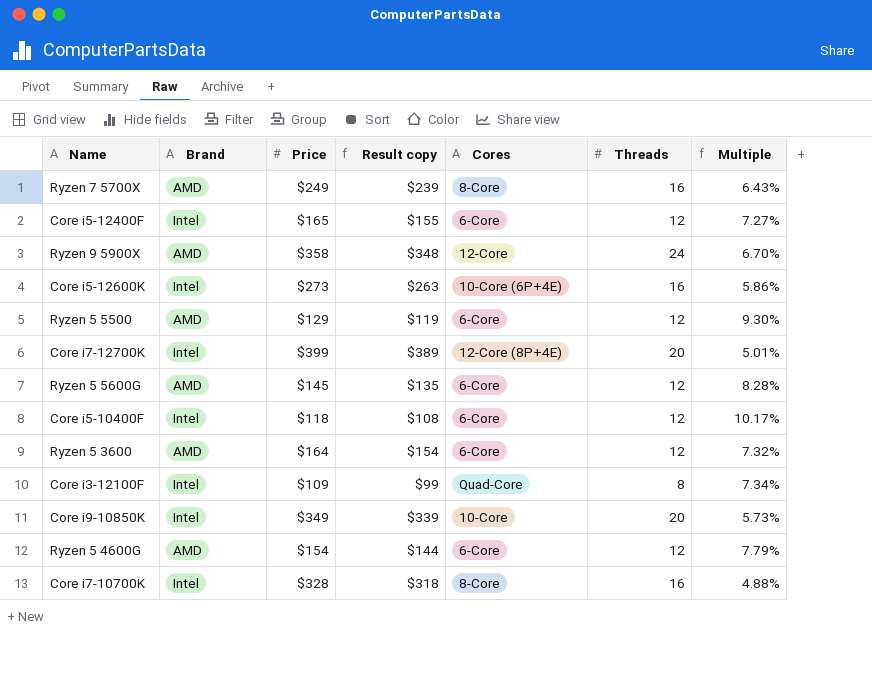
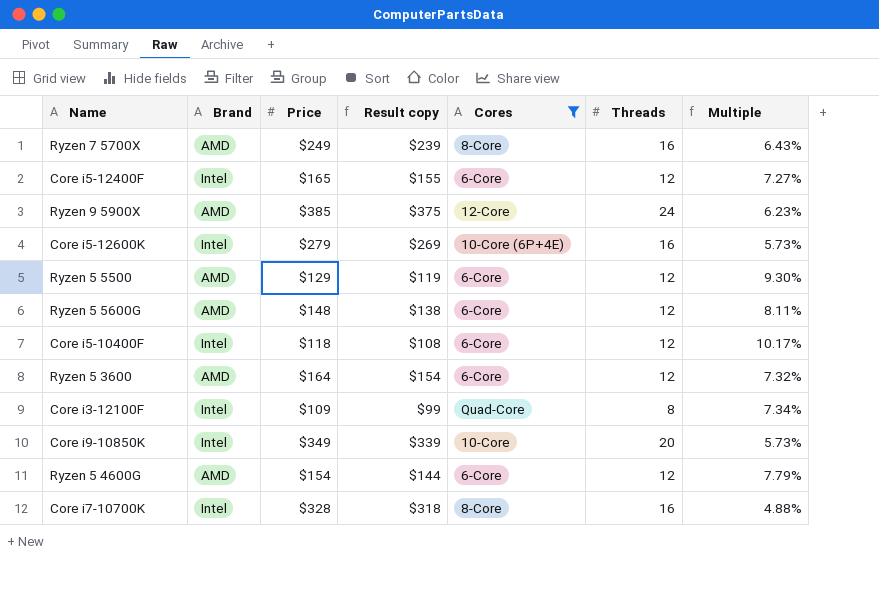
filter: none -> Cores != 12-Core (8P+4E)
Ryzen 9 5900X | Price: $358 -> $385
Ryzen 9 5900X | Result copy: $348 -> $375
Ryzen 9 5900X | Multiple: 6.70% -> 6.23%
Core i5-12600K | Price: $273 -> $279
Core i5-12600K | Result copy: $263 -> $269
Core i5-12600K | Multiple: 5.86% -> 5.73%
Ryzen 5 5600G | Price: $145 -> $148
Ryzen 5 5600G | Result copy: $135 -> $138
Ryzen 5 5600G | Multiple: 8.28% -> 8.11%

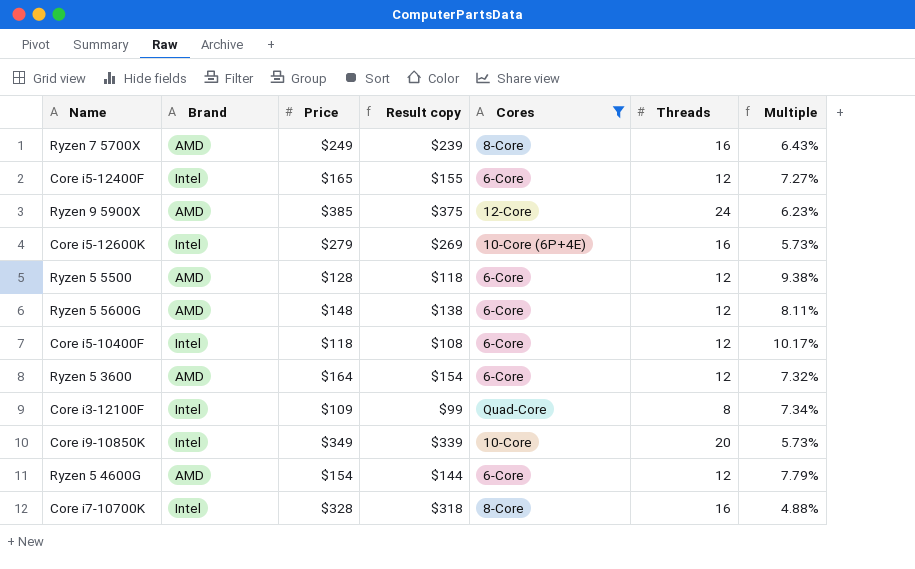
Ryzen 5 5500 | Price: $129 -> $128
Ryzen 5 5500 | Result copy: $119 -> $118
Ryzen 5 5500 | Multiple: 9.30% -> 9.38%

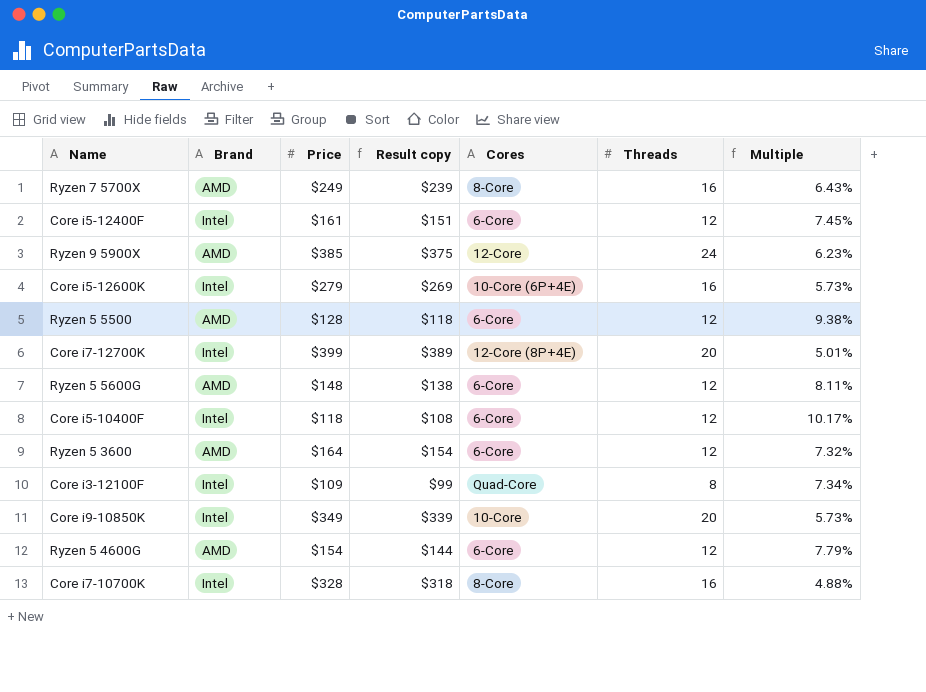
filter: Cores != 12-Core (8P+4E) -> none
Core i5-12400F | Price: $165 -> $161
Core i5-12400F | Result copy: $155 -> $151
Core i5-12400F | Multiple: 7.27% -> 7.45%

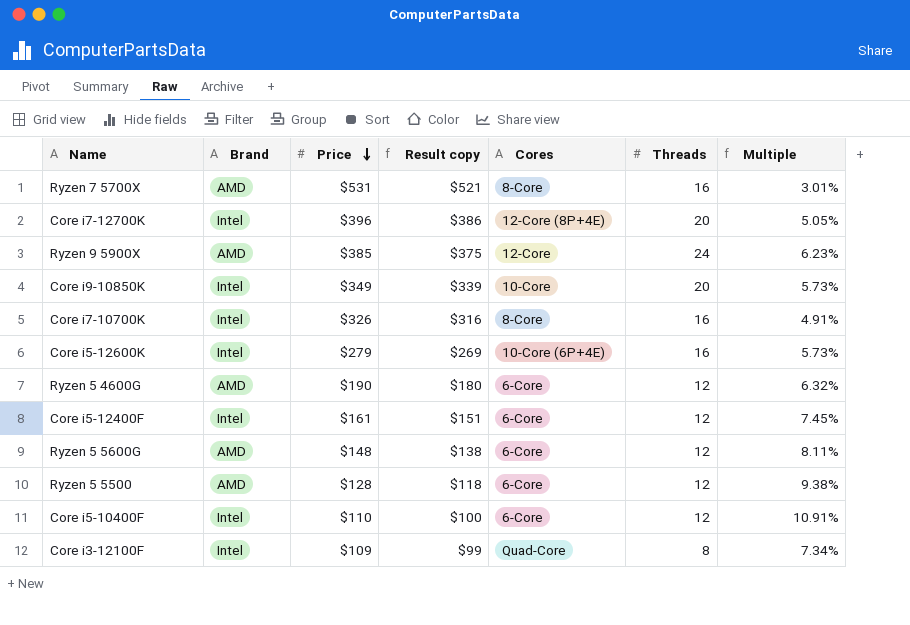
row order: none -> Price descending
row Ryzen 5 3600: AMD | $164 | $154 | 6-Core | 12 | 7.32% -> none
Ryzen 7 5700X | Price: $249 -> $531
Ryzen 7 5700X | Result copy: $239 -> $521
Ryzen 7 5700X | Multiple: 6.43% -> 3.01%
Core i7-12700K | Price: $399 -> $396
Core i7-12700K | Result copy: $389 -> $386
Core i7-12700K | Multiple: 5.01% -> 5.05%
Core i7-10700K | Price: $328 -> $326
Core i7-10700K | Result copy: $318 -> $316
Core i7-10700K | Multiple: 4.88% -> 4.91%
Ryzen 5 4600G | Price: $154 -> $190
Ryzen 5 4600G | Result copy: $144 -> $180
Ryzen 5 4600G | Multiple: 7.79% -> 6.32%
Core i5-10400F | Price: $118 -> $110
Core i5-10400F | Result copy: $108 -> $100
Core i5-10400F | Multiple: 10.17% -> 10.91%

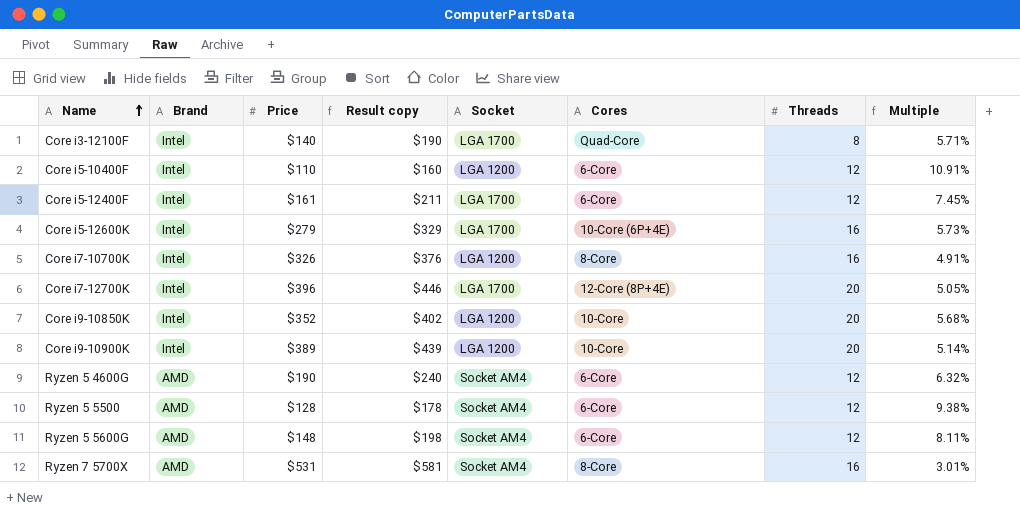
row order: Price descending -> Name ascending
column Result copy | formula: [Price] - 10 -> [Price] + 50
column Socket | position: none -> 5
row Ryzen 9 5900X: AMD | $385 | $375 | 12-Core | 24 | 6.23% -> none
Core i3-12100F | Price: $109 -> $140
Core i3-12100F | Multiple: 7.34% -> 5.71%
Core i9-10850K | Price: $349 -> $352
Core i9-10850K | Multiple: 5.73% -> 5.68%
row Core i9-10900K: none -> Intel | $389 | $439 | LGA 1200 | 10-Core | 20 | 5.14%

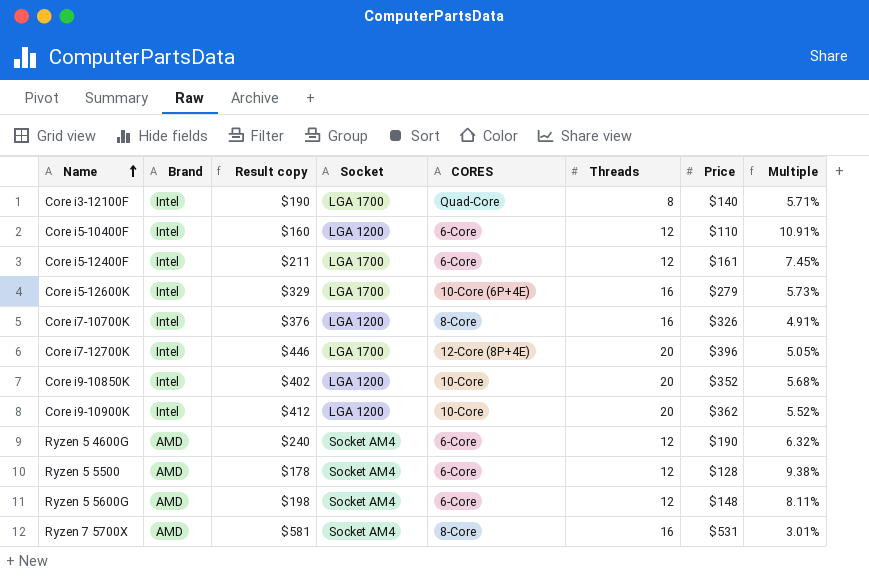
column name: Cores -> CORES
column Price | position: 3 -> 7
Core i9-10900K | Result copy: $439 -> $412
Core i9-10900K | Price: $389 -> $362
Core i9-10900K | Multiple: 5.14% -> 5.52%

